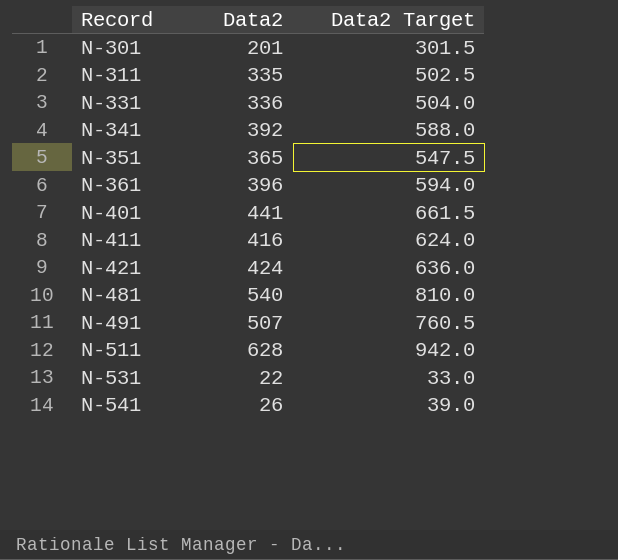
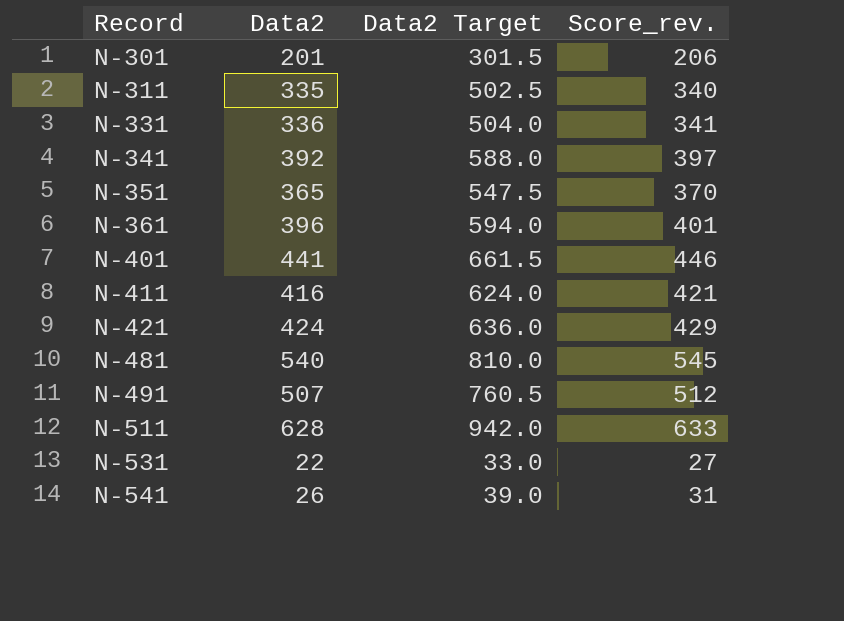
column Score_rev. | formula: none -> [Data2] + 5

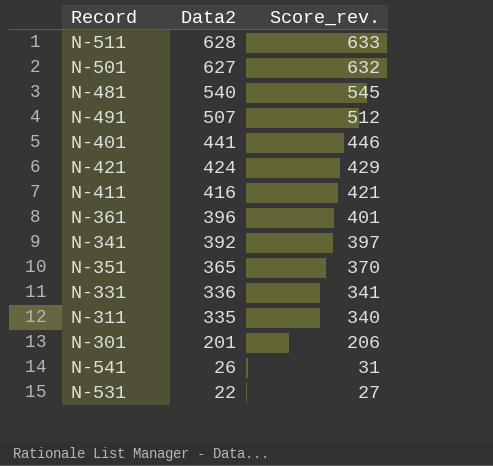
row order: Record ascending -> Data2 descending
column Data2 Target | formula: [Data2] * 1.5 -> none
row N-501: none -> 627 | 632

